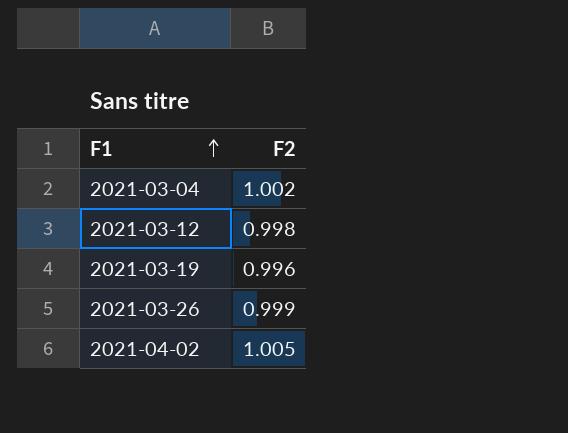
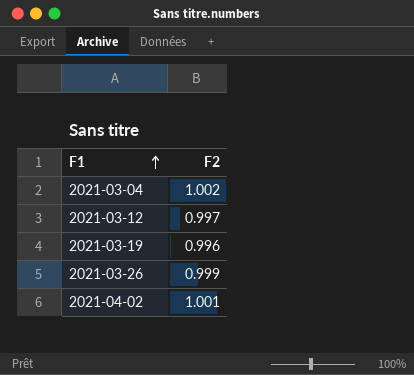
2021-03-12 | F2: 0.998 -> 0.997
2021-04-02 | F2: 1.005 -> 1.001

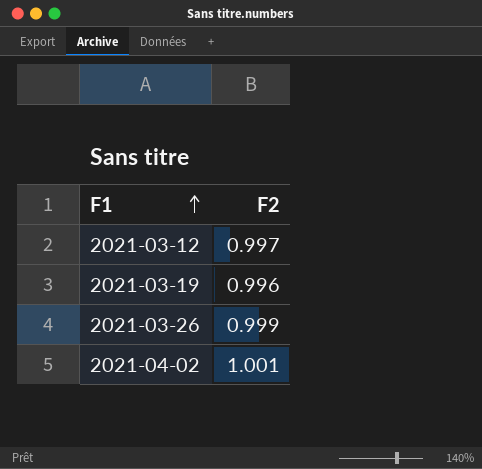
row 2021-03-04: 1.002 -> none

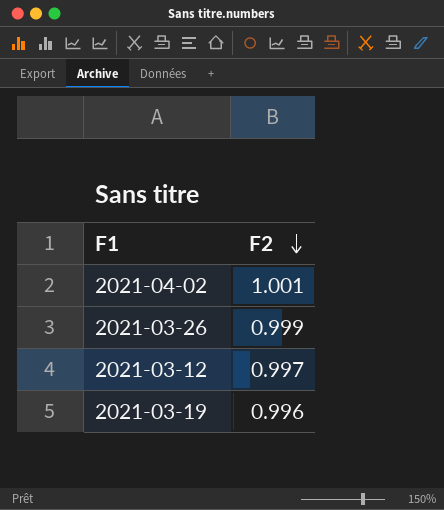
row order: F1 ascending -> F2 descending

